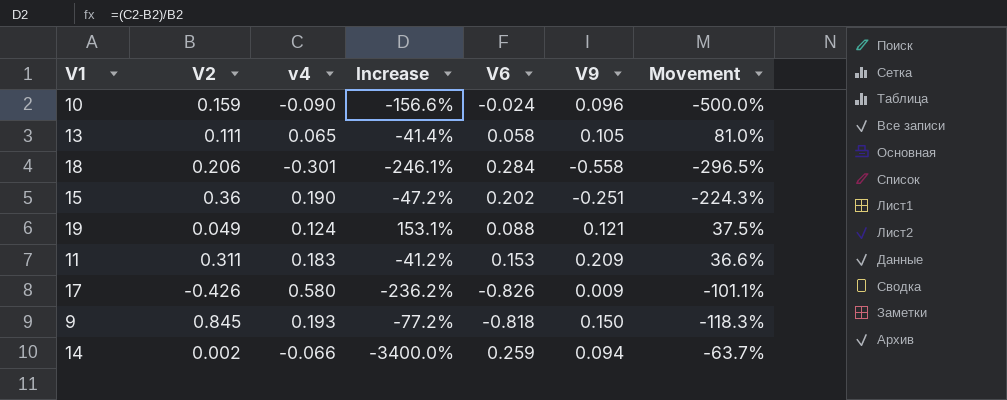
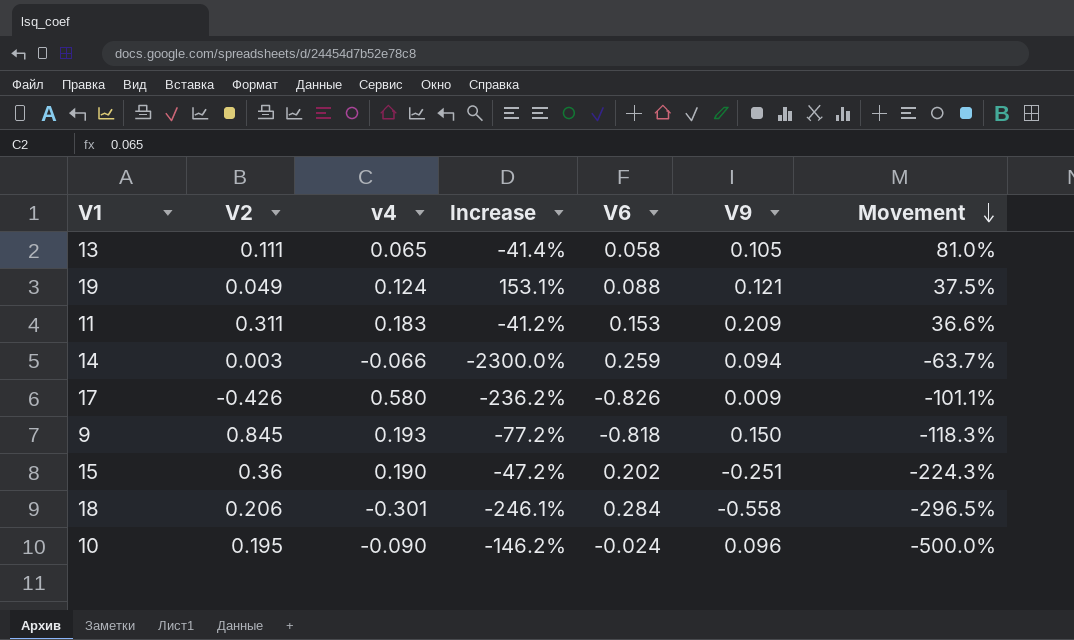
row order: none -> Movement descending
14 | V2: 0.002 -> 0.003
14 | Increase: -3400.0% -> -2300.0%
10 | V2: 0.159 -> 0.195
10 | Increase: -156.6% -> -146.2%

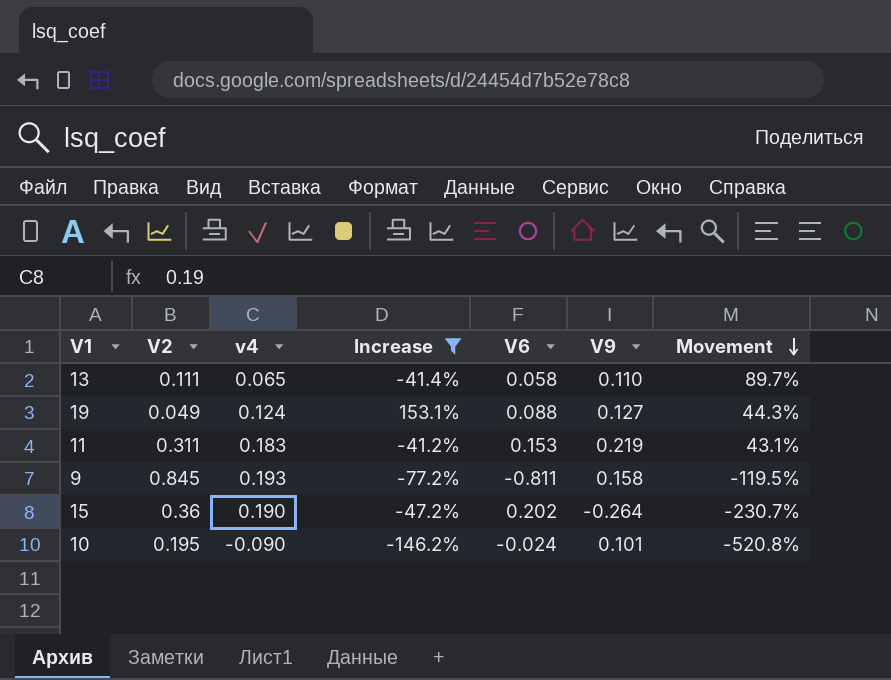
filter: none -> Increase >= -146.2%
13 | V9: 0.105 -> 0.110
13 | Movement: 81.0% -> 89.7%
19 | V9: 0.121 -> 0.127
19 | Movement: 37.5% -> 44.3%
11 | V9: 0.209 -> 0.219
11 | Movement: 36.6% -> 43.1%
9 | V6: -0.818 -> -0.811
9 | V9: 0.150 -> 0.158
9 | Movement: -118.3% -> -119.5%
15 | V9: -0.251 -> -0.264
15 | Movement: -224.3% -> -230.7%
10 | V9: 0.096 -> 0.101
10 | Movement: -500.0% -> -520.8%

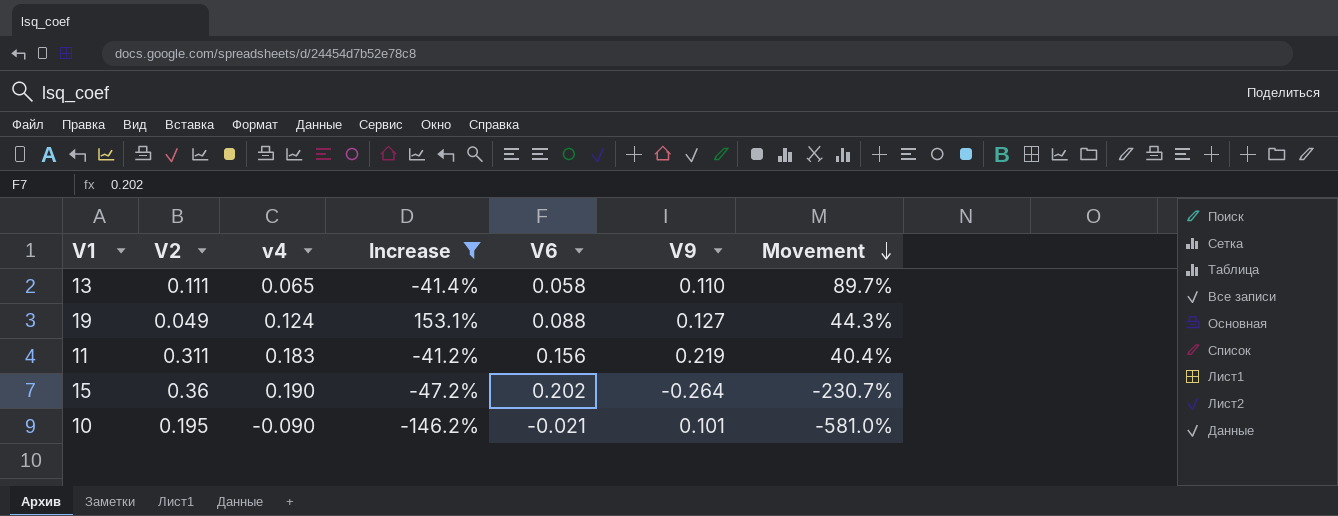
row 9: 0.845 | 0.193 | -77.2% | -0.811 | 0.158 | -119.5% -> none
11 | V6: 0.153 -> 0.156
11 | Movement: 43.1% -> 40.4%
10 | V6: -0.024 -> -0.021
10 | Movement: -520.8% -> -581.0%

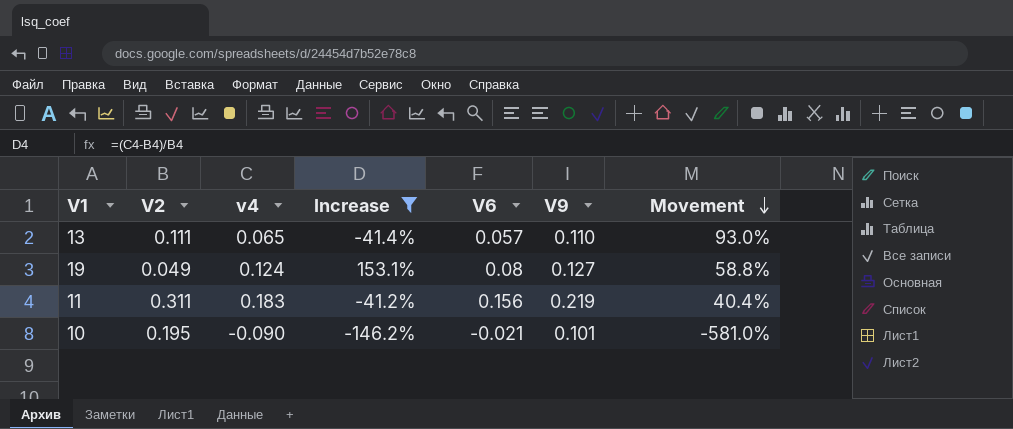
row 15: 0.36 | 0.190 | -47.2% | 0.202 | -0.264 | -230.7% -> none
13 | V6: 0.058 -> 0.057
13 | Movement: 89.7% -> 93.0%
19 | V6: 0.088 -> 0.08
19 | Movement: 44.3% -> 58.8%

